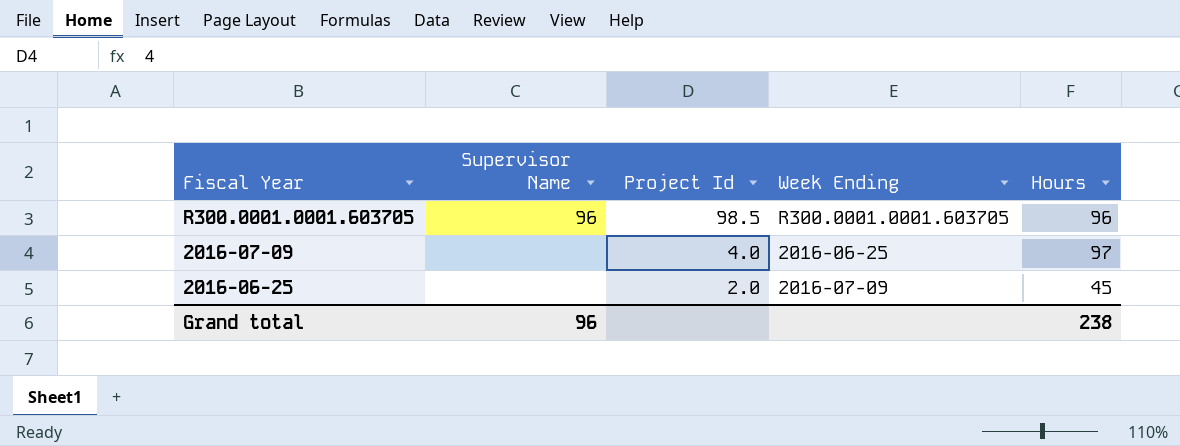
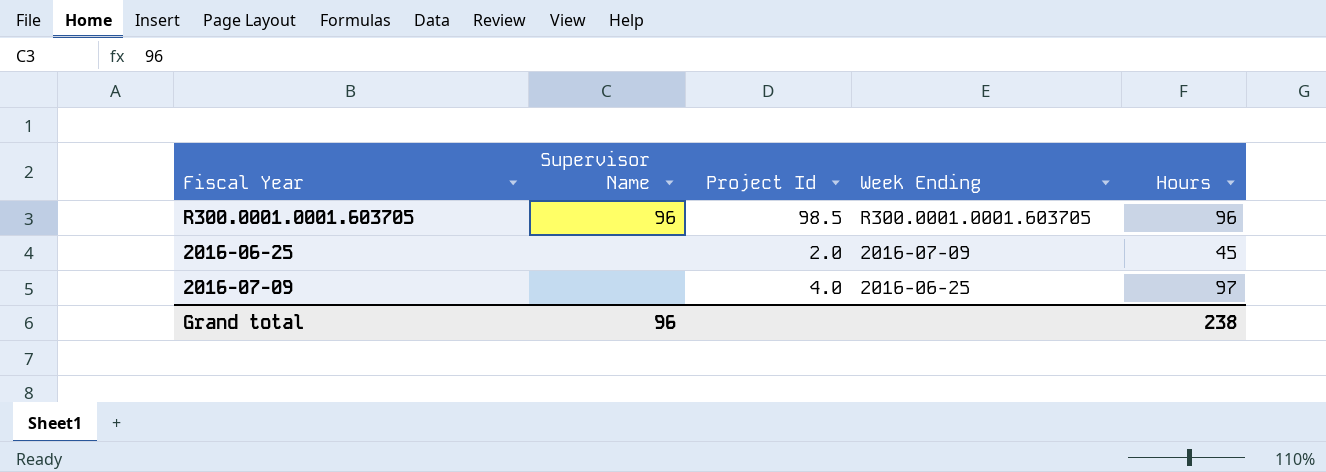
row order: Fiscal Year descending -> Week Ending descending

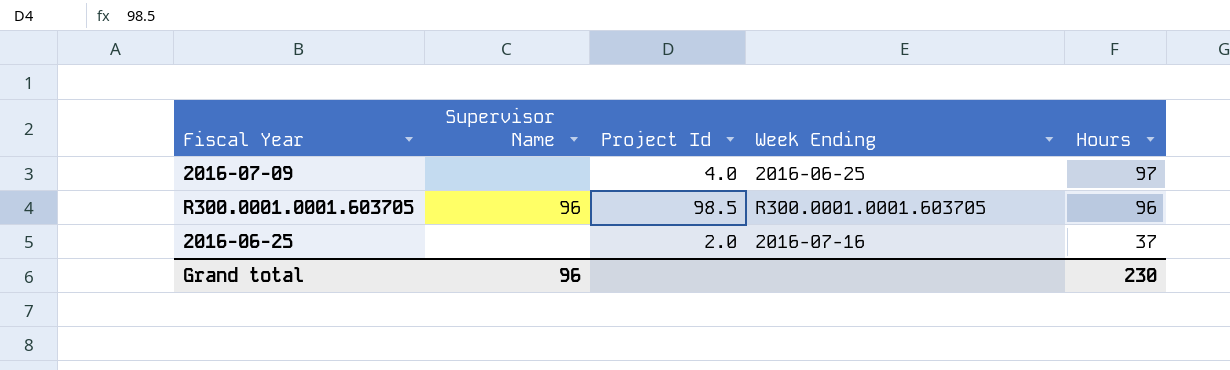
row order: Week Ending descending -> Hours descending
2016-06-25 | Week Ending: 2016-07-09 -> 2016-07-16
2016-06-25 | Hours: 45 -> 37
Grand total | Hours: 238 -> 230

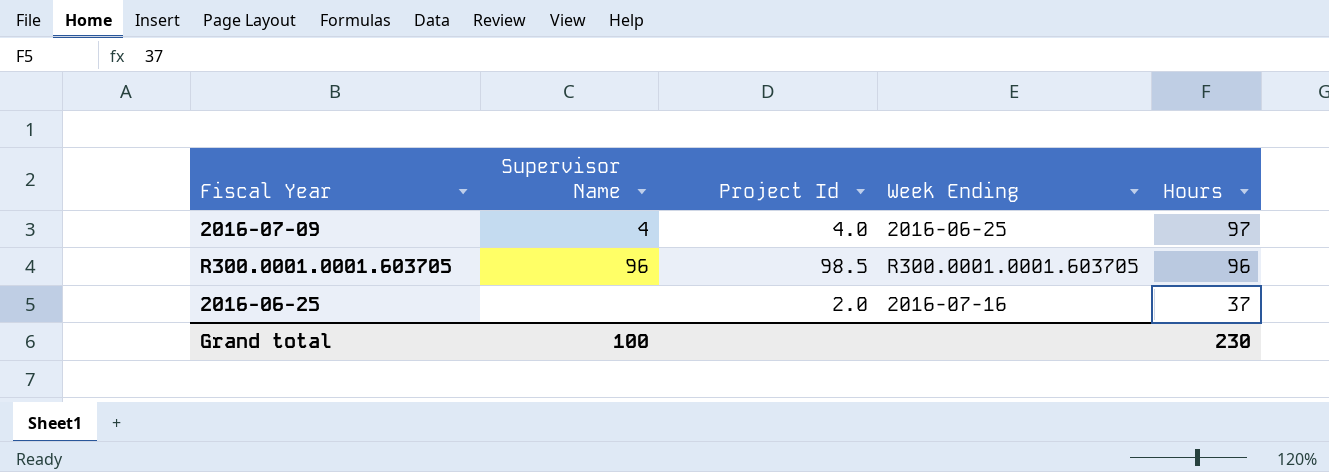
2016-07-09 | Supervisor Name: none -> 4
Grand total | Supervisor Name: 96 -> 100

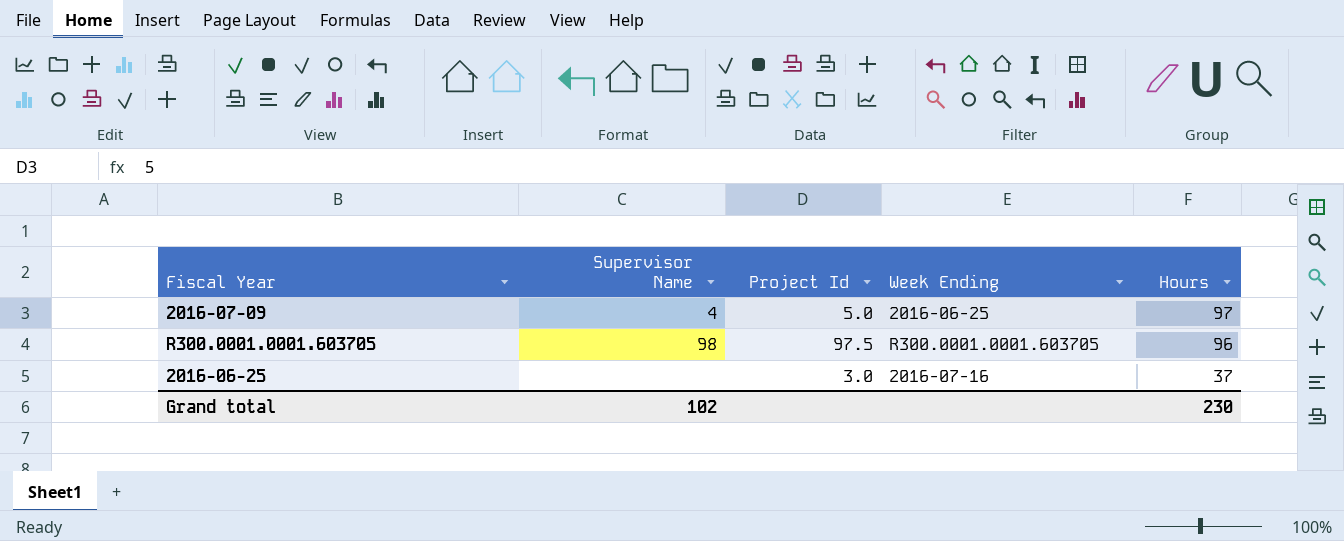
2016-07-09 | Project Id: 4.0 -> 5.0
R300.0001.0001.603705 | Supervisor Name: 96 -> 98
R300.0001.0001.603705 | Project Id: 98.5 -> 97.5
2016-06-25 | Project Id: 2.0 -> 3.0
Grand total | Supervisor Name: 100 -> 102

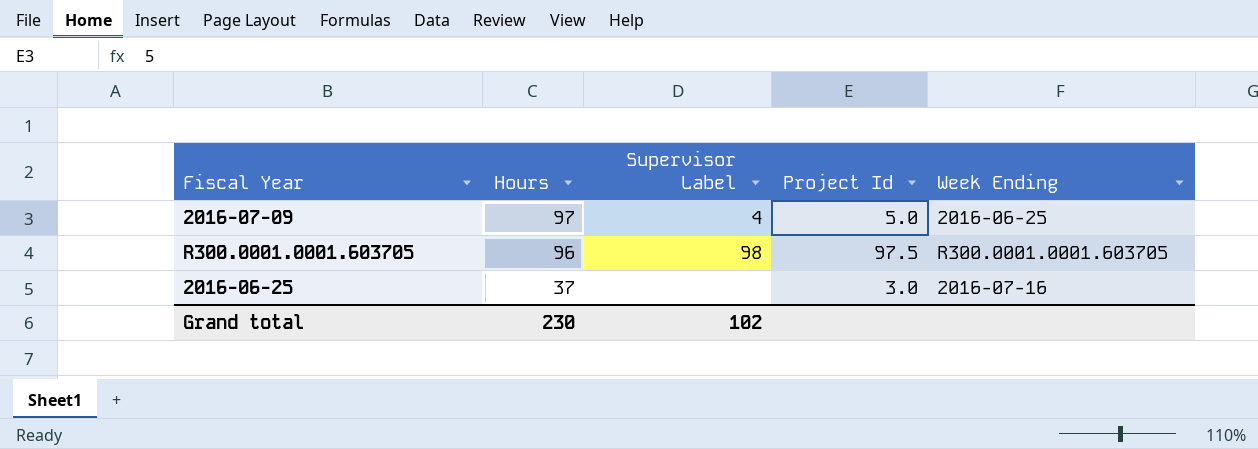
column Hours | position: 5 -> 2
column name: Supervisor Name -> Supervisor Label

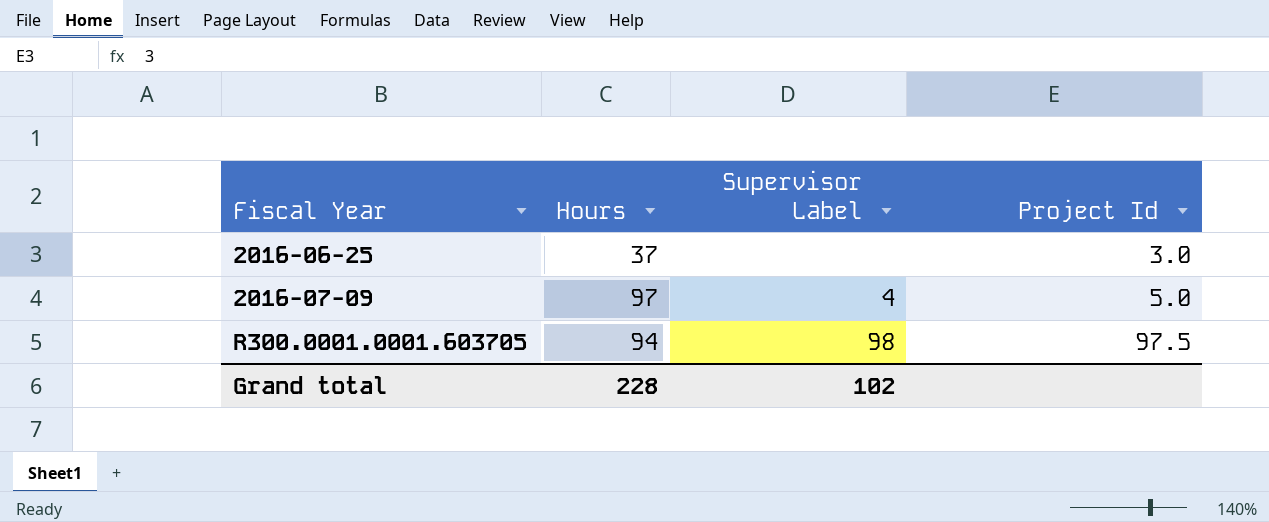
row order: Hours descending -> Fiscal Year ascending
column Week Ending | position: 5 -> none
R300.0001.0001.603705 | Hours: 96 -> 94
Grand total | Hours: 230 -> 228

